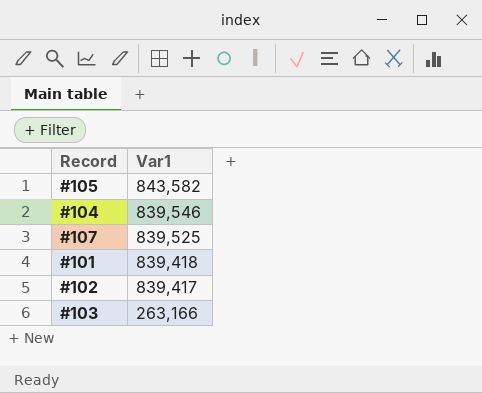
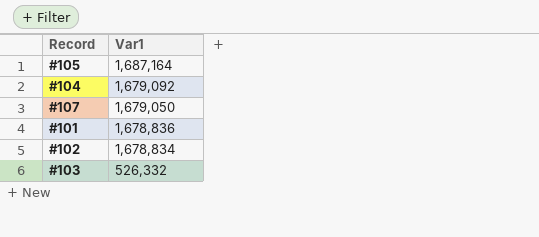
#105 | Var1: 843,582 -> 1,687,164
#104 | Var1: 839,546 -> 1,679,092
#107 | Var1: 839,525 -> 1,679,050
#101 | Var1: 839,418 -> 1,678,836
#102 | Var1: 839,417 -> 1,678,834
#103 | Var1: 263,166 -> 526,332

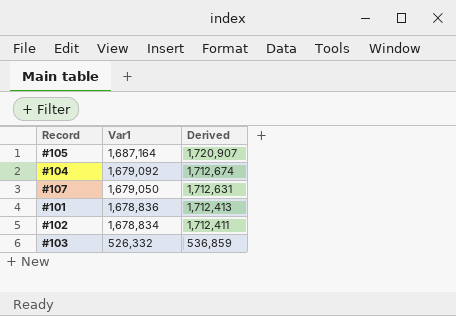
column Derived | formula: none -> [Var1] * 1.02

